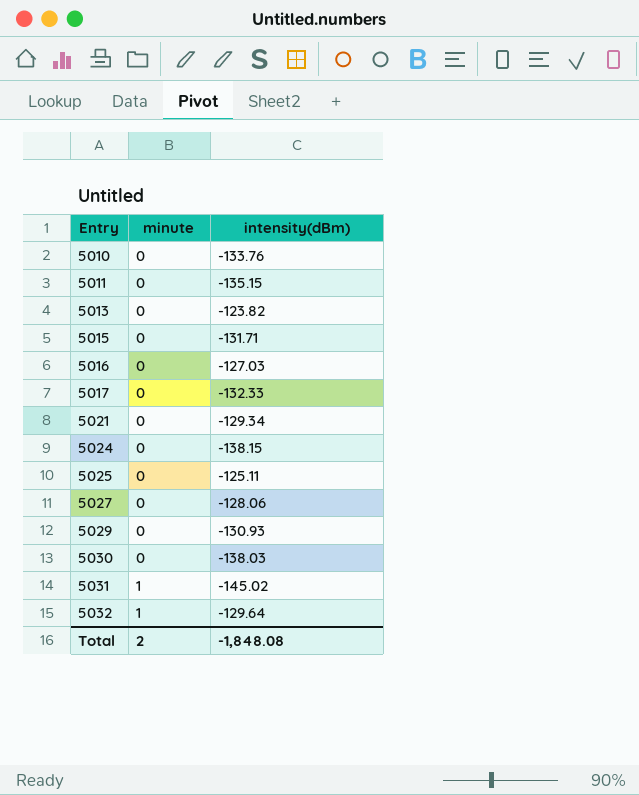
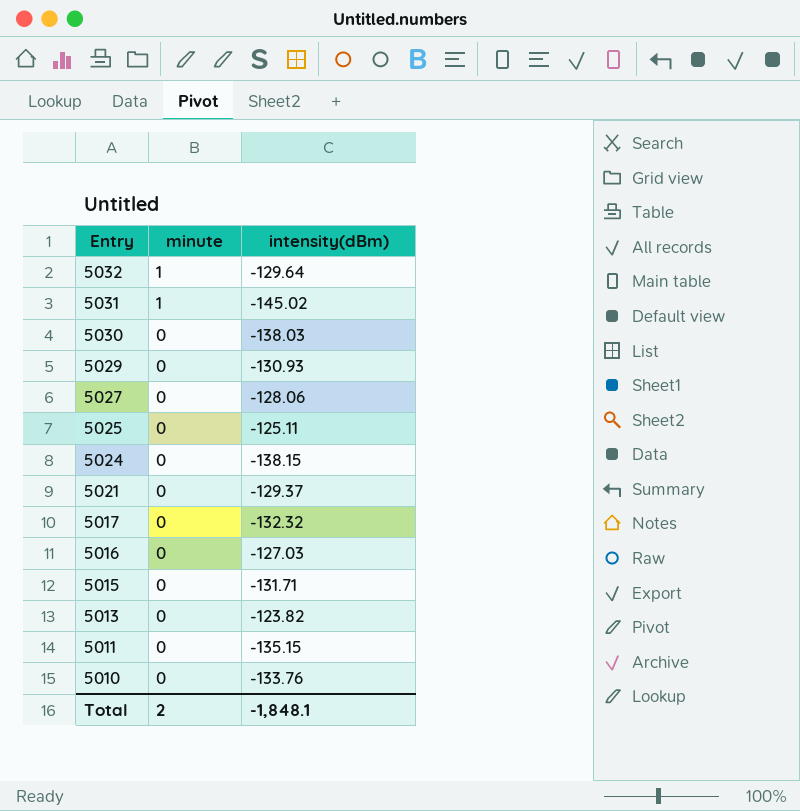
row order: Entry ascending -> Entry descending
5021 | intensity(dBm): -129.34 -> -129.37
5017 | intensity(dBm): -132.33 -> -132.32
Total | intensity(dBm): -1,848.08 -> -1,848.1

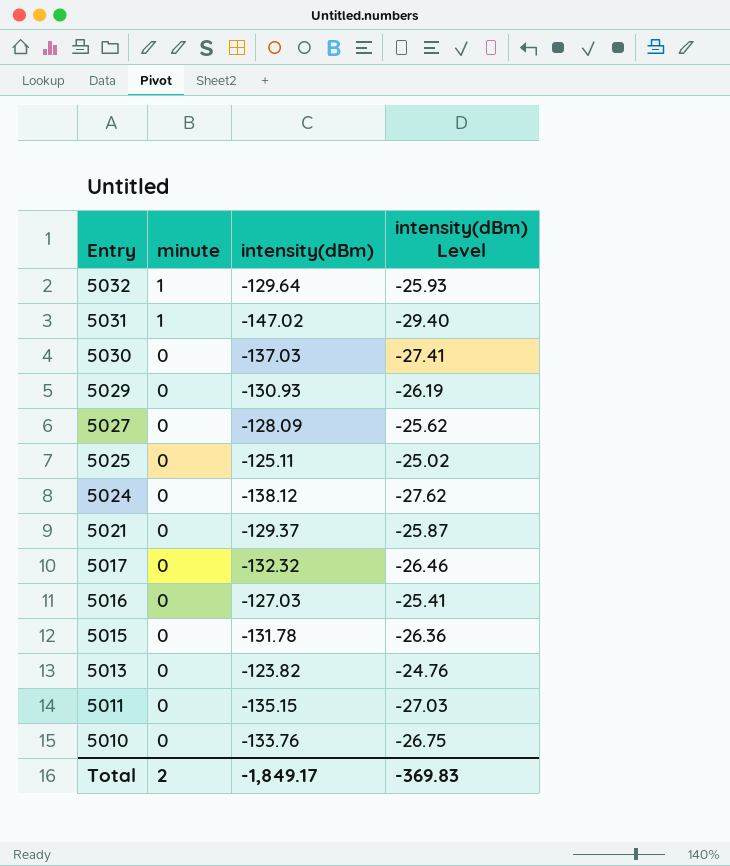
column intensity(dBm) Level | formula: none -> [intensity(dBm)] * 0.2
5031 | intensity(dBm): -145.02 -> -147.02
5030 | intensity(dBm): -138.03 -> -137.03
5027 | intensity(dBm): -128.06 -> -128.09
5024 | intensity(dBm): -138.15 -> -138.12
5015 | intensity(dBm): -131.71 -> -131.78
Total | intensity(dBm): -1,848.1 -> -1,849.17

